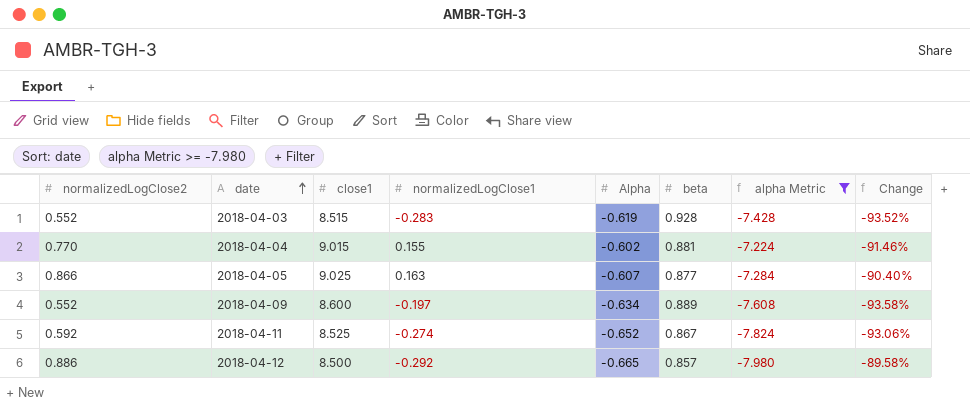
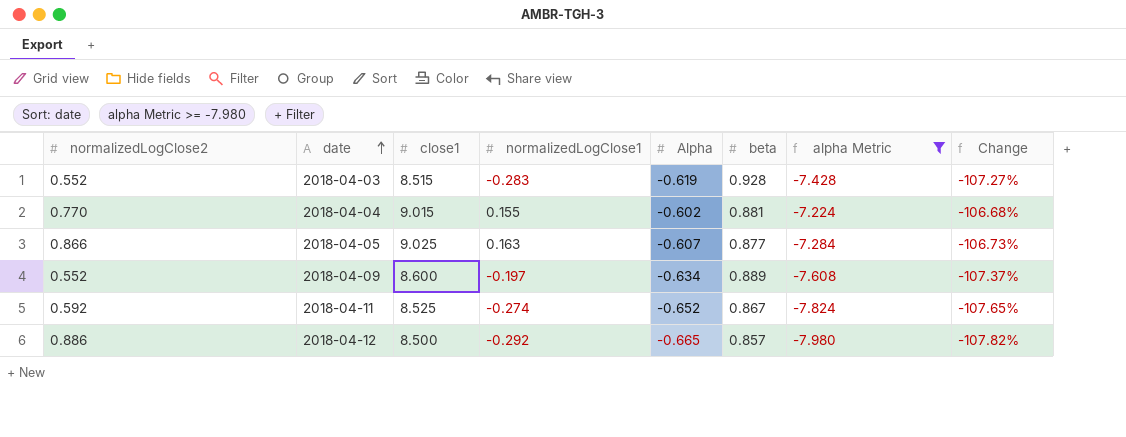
column Change | formula: ([normalizedLogClose2] - [close1]) / [close1] -> ([Alpha] - [close1]) / [close1]

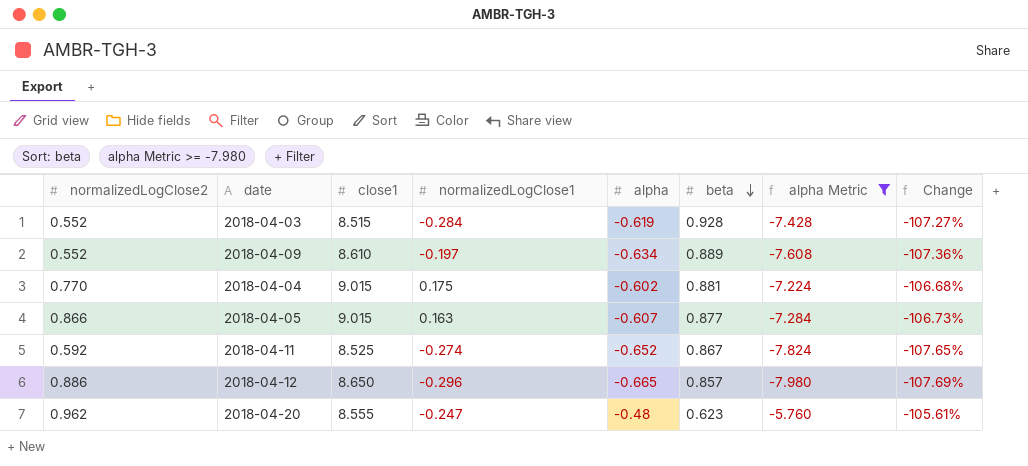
row order: date ascending -> beta descending
column name: Alpha -> alpha
2018-04-03 | normalizedLogClose1: -0.283 -> -0.284
2018-04-09 | close1: 8.600 -> 8.610
2018-04-09 | Change: -107.37% -> -107.36%
2018-04-04 | normalizedLogClose1: 0.155 -> 0.175
2018-04-05 | close1: 9.025 -> 9.015
2018-04-12 | close1: 8.500 -> 8.650
2018-04-12 | normalizedLogClose1: -0.292 -> -0.296
2018-04-12 | Change: -107.82% -> -107.69%
row 2018-04-20: none -> 0.962 | 8.555 | -0.247 | -0.48 | 0.623 | -5.760 | -105.61%

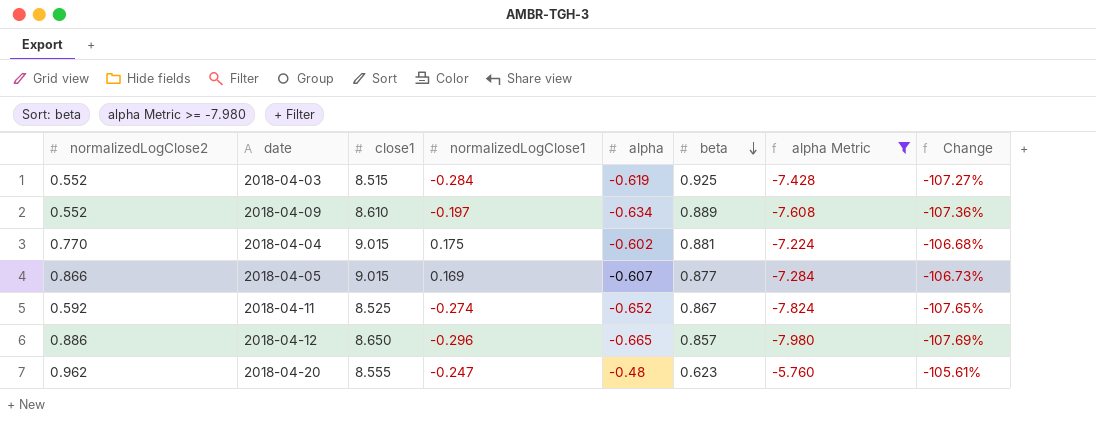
2018-04-03 | beta: 0.928 -> 0.925
2018-04-05 | normalizedLogClose1: 0.163 -> 0.169

